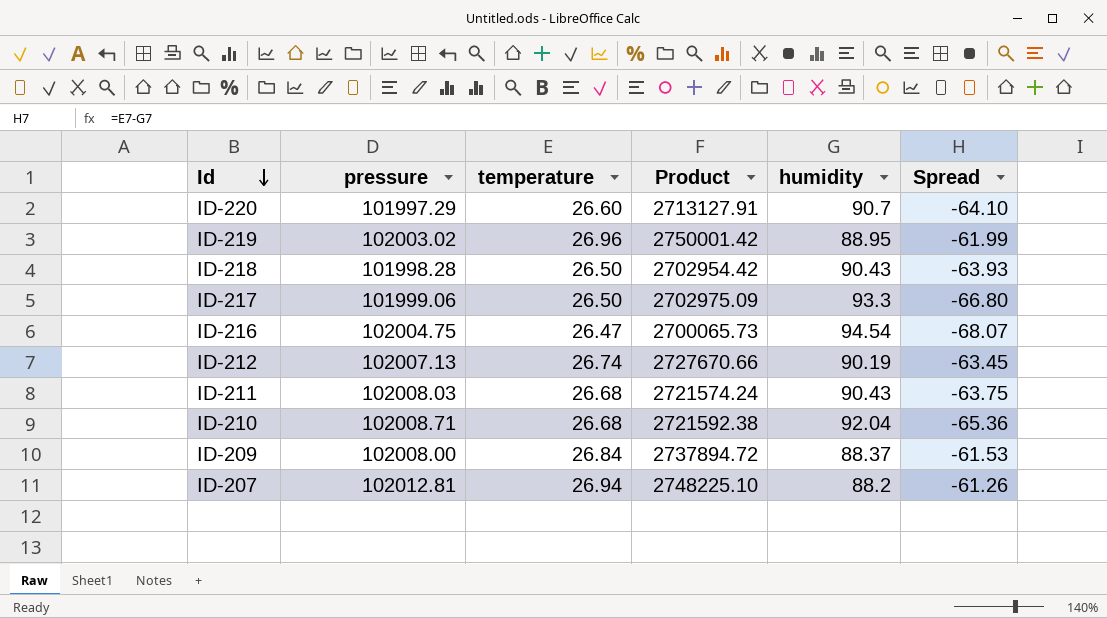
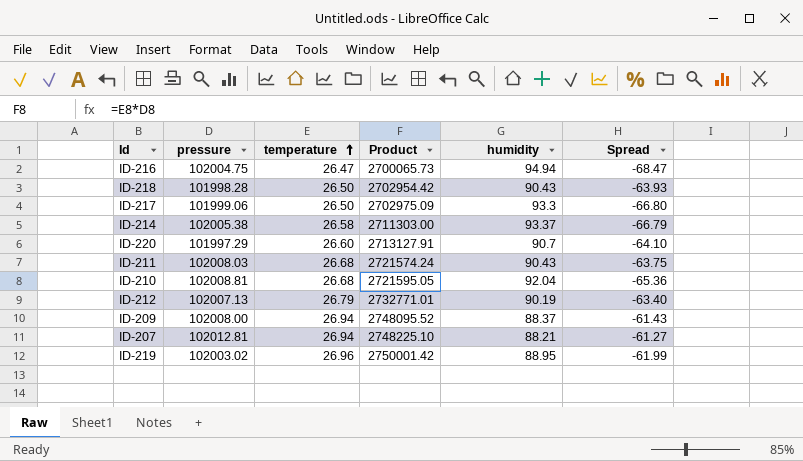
row order: Id descending -> temperature ascending
ID-216 | humidity: 94.54 -> 94.94
ID-216 | Spread: -68.07 -> -68.47
row ID-214: none -> 102005.38 | 26.58 | 2711303.00 | 93.37 | -66.79
ID-210 | pressure: 102008.71 -> 102008.81
ID-210 | Product: 2721592.38 -> 2721595.05
ID-212 | temperature: 26.74 -> 26.79
ID-212 | Product: 2727670.66 -> 2732771.01
ID-212 | Spread: -63.45 -> -63.40
ID-209 | temperature: 26.84 -> 26.94
ID-209 | Product: 2737894.72 -> 2748095.52
ID-209 | Spread: -61.53 -> -61.43
ID-207 | humidity: 88.2 -> 88.21
ID-207 | Spread: -61.26 -> -61.27

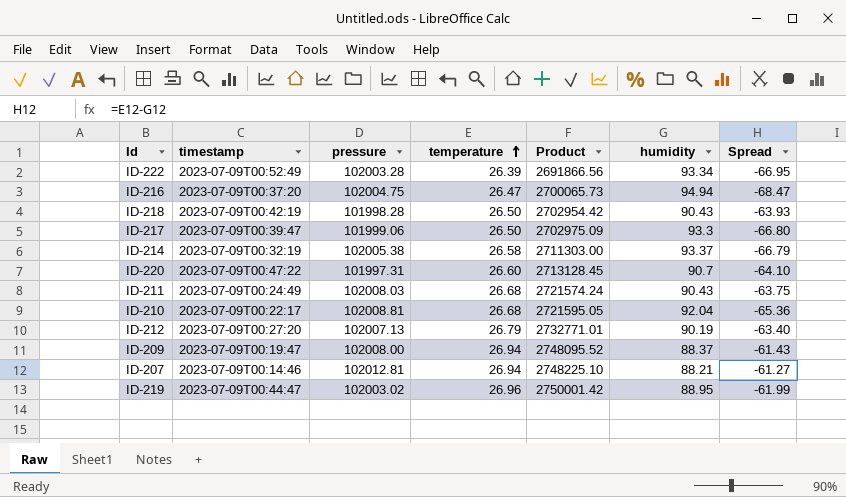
column timestamp | position: none -> 2
row ID-222: none -> 2023-07-09T00:52:49 | 102003.28 | 26.39 | 2691866.56 | 93.34 | -66.95
ID-220 | pressure: 101997.29 -> 101997.31
ID-220 | Product: 2713127.91 -> 2713128.45

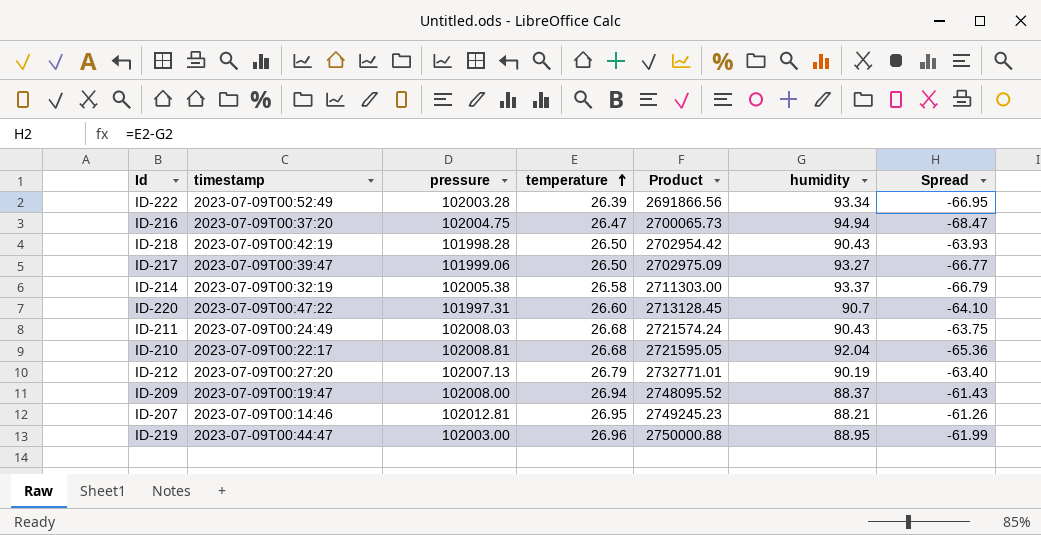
ID-217 | humidity: 93.3 -> 93.27
ID-217 | Spread: -66.80 -> -66.77
ID-207 | temperature: 26.94 -> 26.95
ID-207 | Product: 2748225.10 -> 2749245.23
ID-207 | Spread: -61.27 -> -61.26
ID-219 | pressure: 102003.02 -> 102003.00
ID-219 | Product: 2750001.42 -> 2750000.88

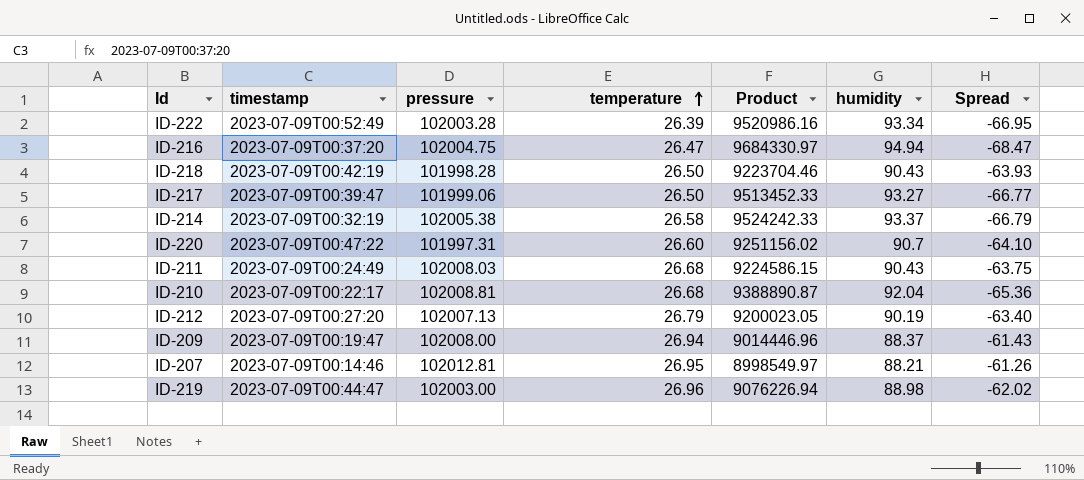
column Product | formula: [pressure] * [temperature] -> [pressure] * [humidity]
ID-219 | humidity: 88.95 -> 88.98
ID-219 | Spread: -61.99 -> -62.02

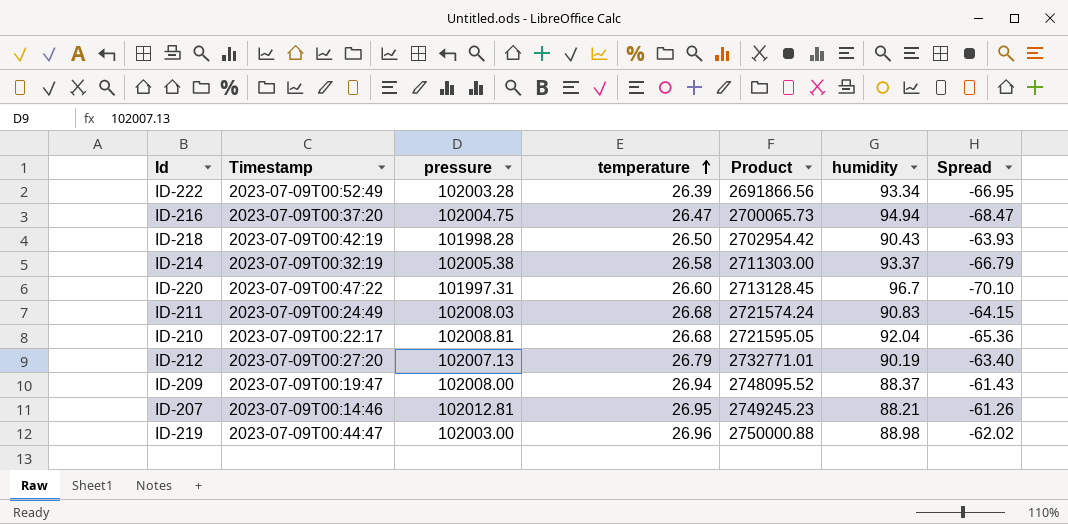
column name: timestamp -> Timestamp
column Product | formula: [pressure] * [humidity] -> [pressure] * [temperature]
row ID-217: 2023-07-09T00:39:47 | 101999.06 | 26.50 | 9513452.33 | 93.27 | -66.77 -> none
ID-220 | humidity: 90.7 -> 96.7
ID-220 | Spread: -64.10 -> -70.10
ID-211 | humidity: 90.43 -> 90.83
ID-211 | Spread: -63.75 -> -64.15

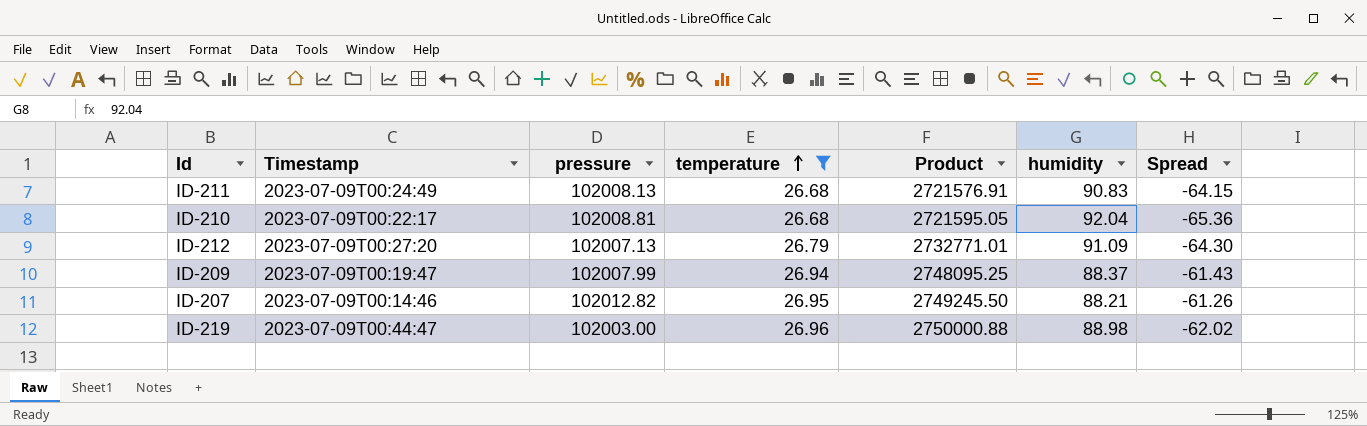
filter: none -> temperature >= 26.68
ID-211 | pressure: 102008.03 -> 102008.13
ID-211 | Product: 2721574.24 -> 2721576.91
ID-212 | humidity: 90.19 -> 91.09
ID-212 | Spread: -63.40 -> -64.30
ID-209 | pressure: 102008.00 -> 102007.99
ID-209 | Product: 2748095.52 -> 2748095.25
ID-207 | pressure: 102012.81 -> 102012.82
ID-207 | Product: 2749245.23 -> 2749245.50

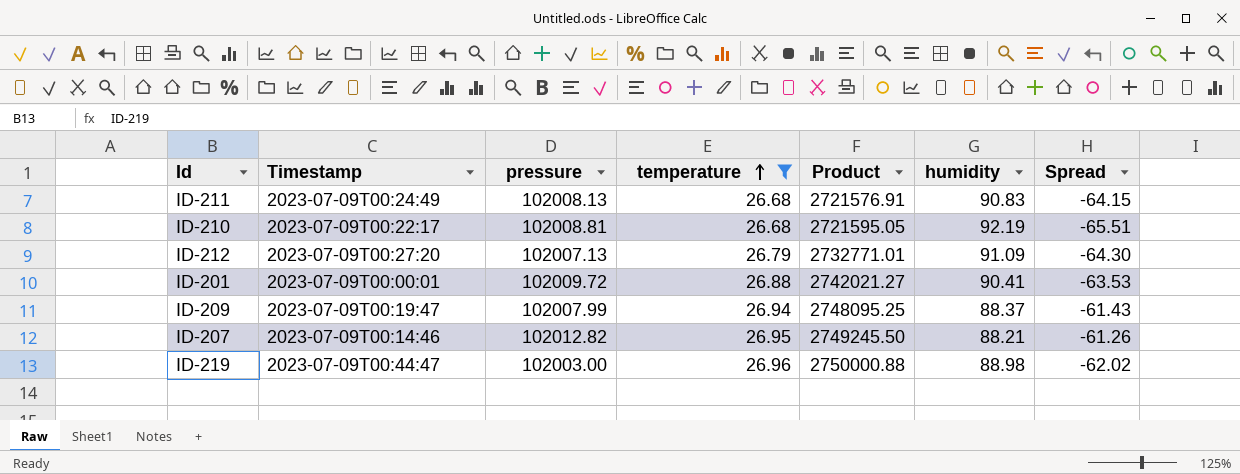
ID-210 | humidity: 92.04 -> 92.19
ID-210 | Spread: -65.36 -> -65.51
row ID-201: none -> 2023-07-09T00:00:01 | 102009.72 | 26.88 | 2742021.27 | 90.41 | -63.53

